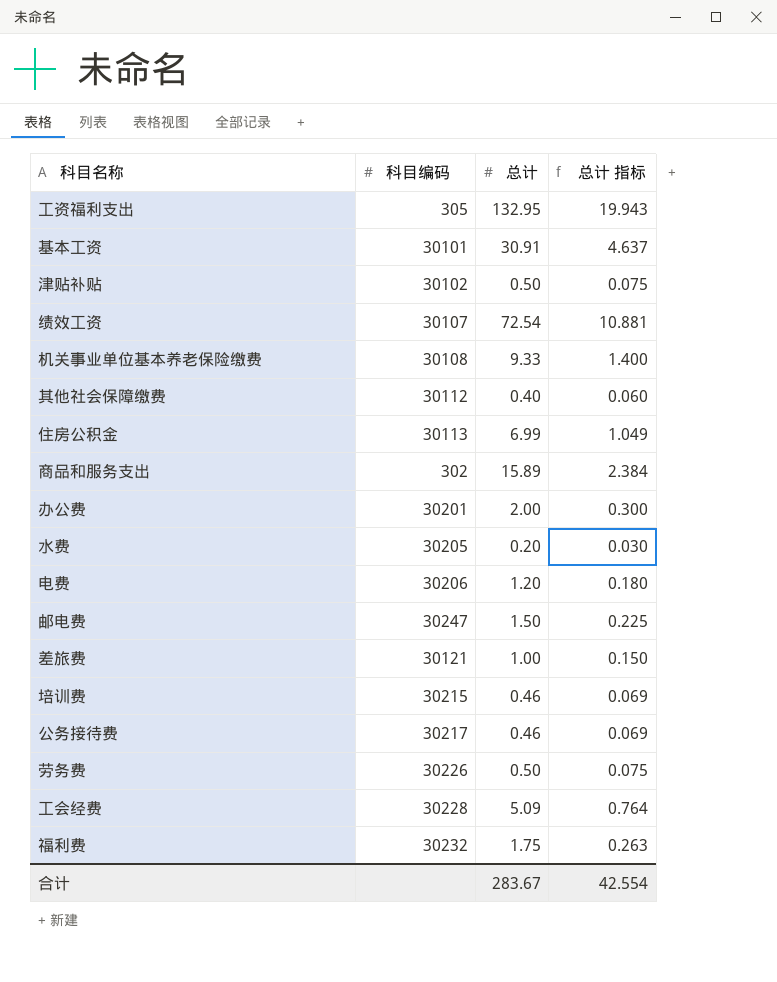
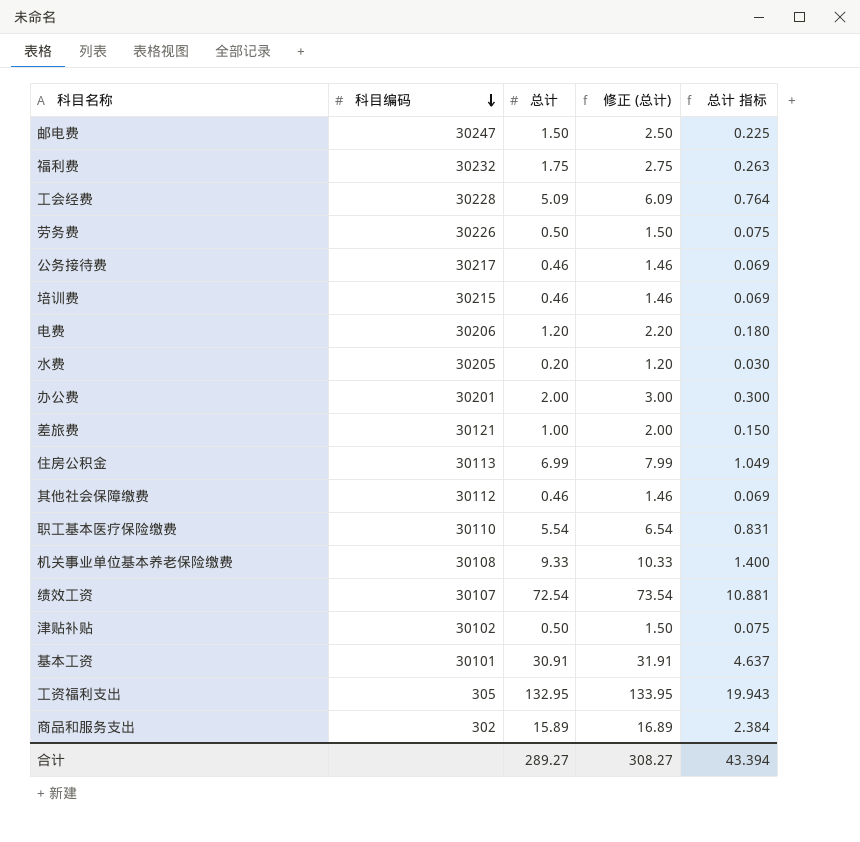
row order: none -> 科目编码 descending
column 修正 (总计) | formula: none -> [总计] + 1
其他社会保障缴费 | 总计: 0.40 -> 0.46
其他社会保障缴费 | 总计 指标: 0.060 -> 0.069
row 职工基本医疗保险缴费: none -> 30110 | 5.54 | 6.54 | 0.831
合计 | 总计: 283.67 -> 289.27
合计 | 总计 指标: 42.554 -> 43.394

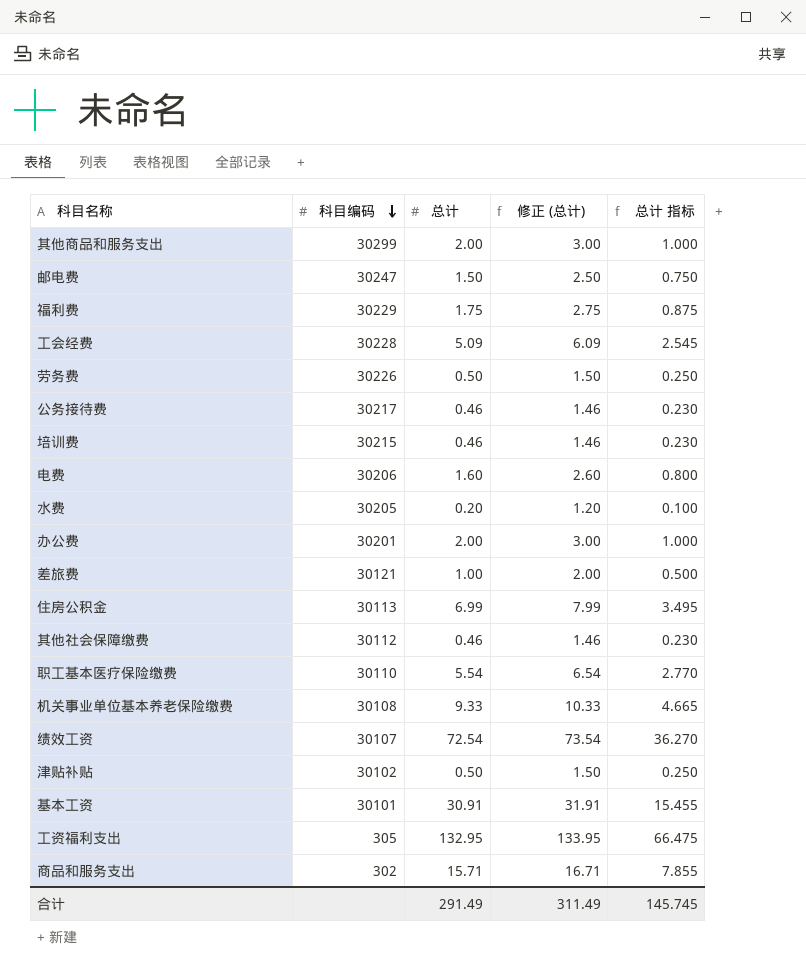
column 总计 指标 | formula: [总计] * 0.15 -> [总计] * 0.5
row 其他商品和服务支出: none -> 30299 | 2.00 | 3.00 | 1.000
福利费 | 科目编码: 30232 -> 30229
电费 | 总计: 1.20 -> 1.60
电费 | 修正 (总计): 2.20 -> 2.60
商品和服务支出 | 总计: 15.89 -> 15.71
商品和服务支出 | 修正 (总计): 16.89 -> 16.71
合计 | 总计: 289.27 -> 291.49
合计 | 修正 (总计): 308.27 -> 311.49
合计 | 总计 指标: 43.394 -> 145.745

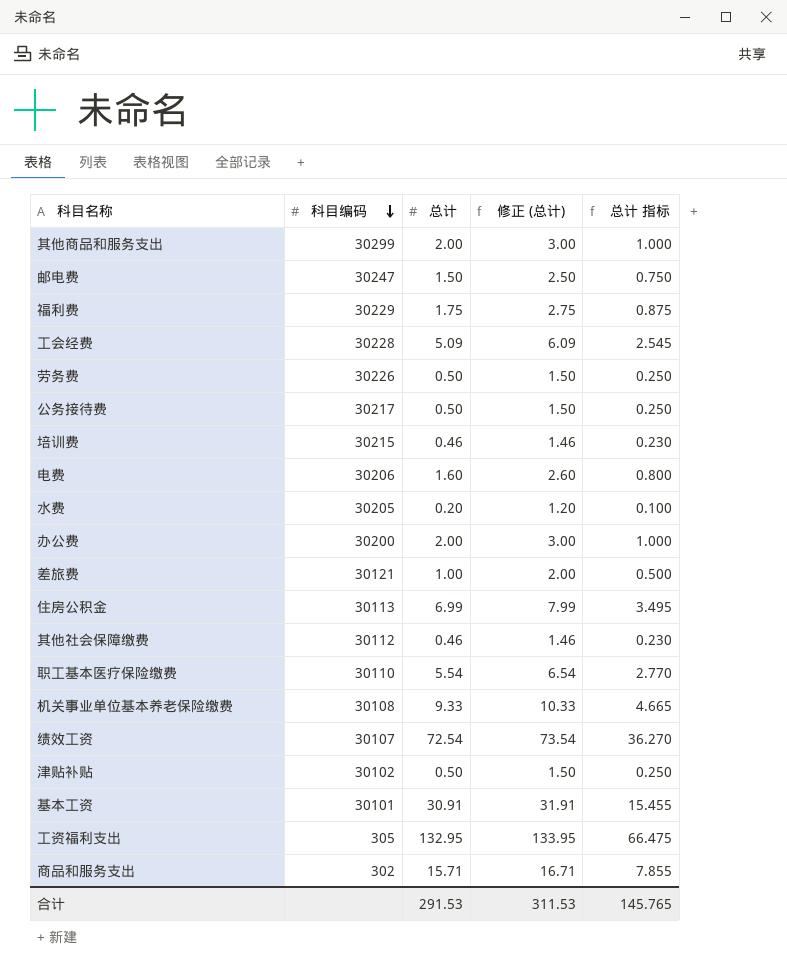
公务接待费 | 总计: 0.46 -> 0.50
公务接待费 | 修正 (总计): 1.46 -> 1.50
公务接待费 | 总计 指标: 0.230 -> 0.250
办公费 | 科目编码: 30201 -> 30200
合计 | 总计: 291.49 -> 291.53
合计 | 修正 (总计): 311.49 -> 311.53
合计 | 总计 指标: 145.745 -> 145.765

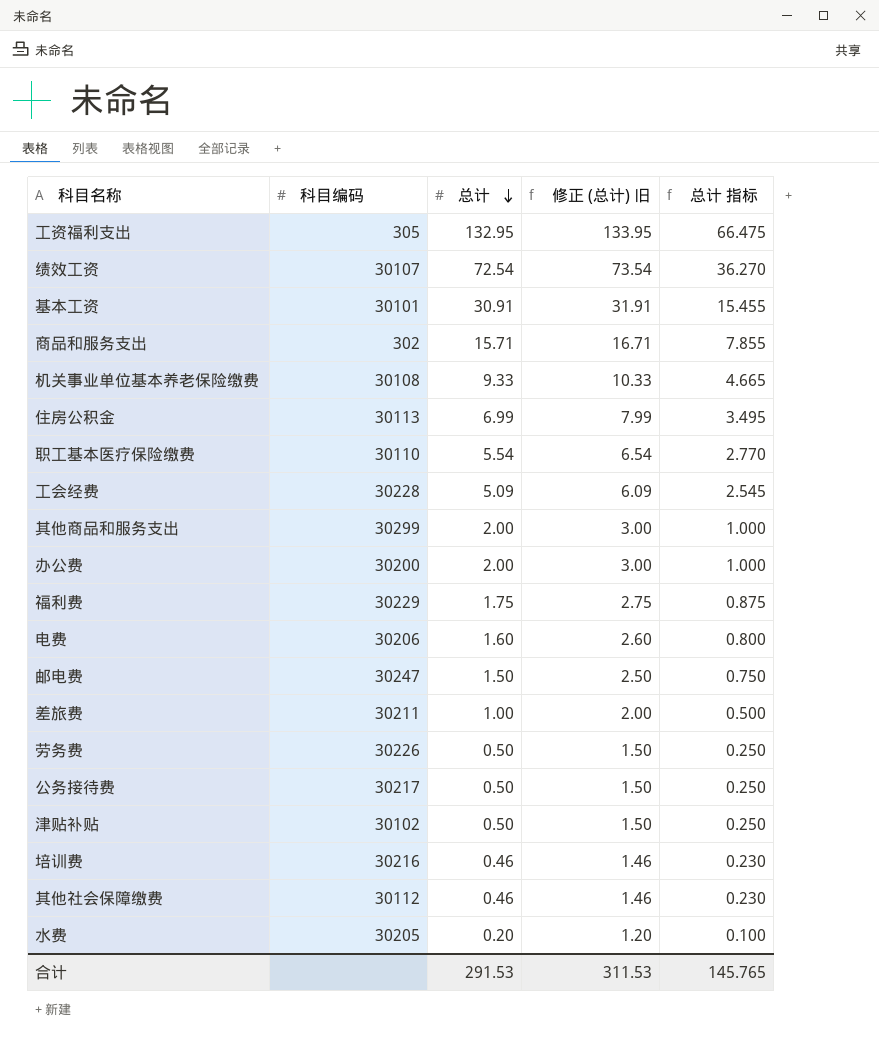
row order: 科目编码 descending -> 总计 descending
column name: 修正 (总计) -> 修正 (总计) 旧
差旅费 | 科目编码: 30121 -> 30211
培训费 | 科目编码: 30215 -> 30216

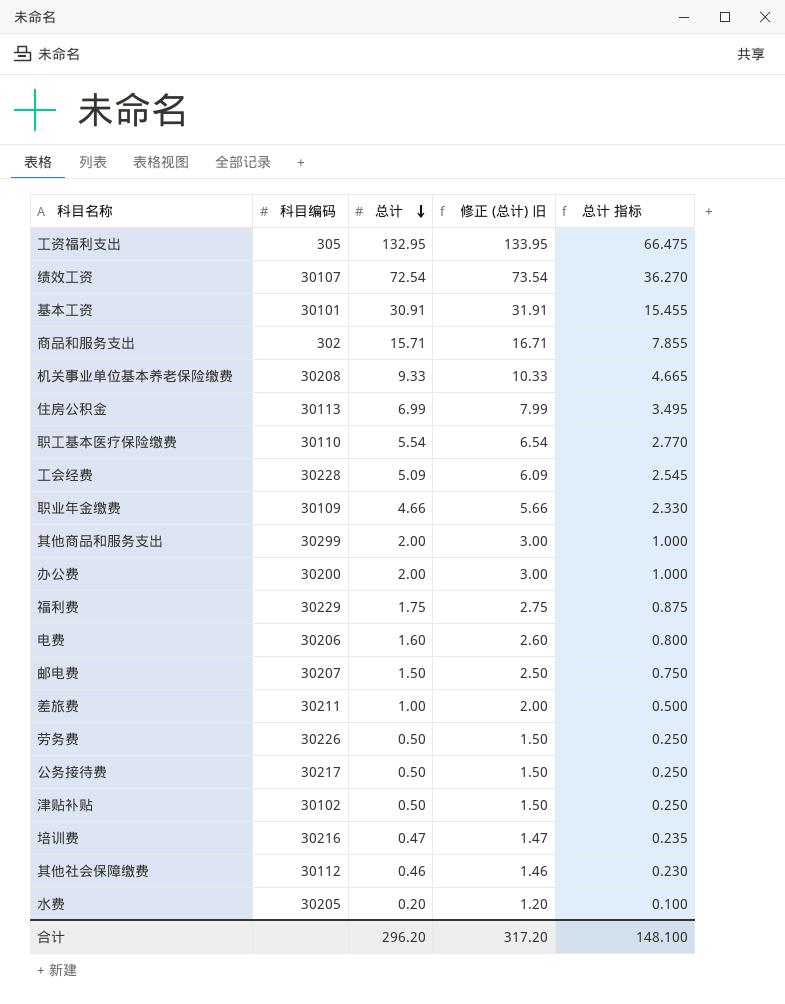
机关事业单位基本养老保险缴费 | 科目编码: 30108 -> 30208
row 职业年金缴费: none -> 30109 | 4.66 | 5.66 | 2.330
邮电费 | 科目编码: 30247 -> 30207
培训费 | 总计: 0.46 -> 0.47
培训费 | 修正 (总计) 旧: 1.46 -> 1.47
培训费 | 总计 指标: 0.230 -> 0.235
合计 | 总计: 291.53 -> 296.20
合计 | 修正 (总计) 旧: 311.53 -> 317.20
合计 | 总计 指标: 145.765 -> 148.100

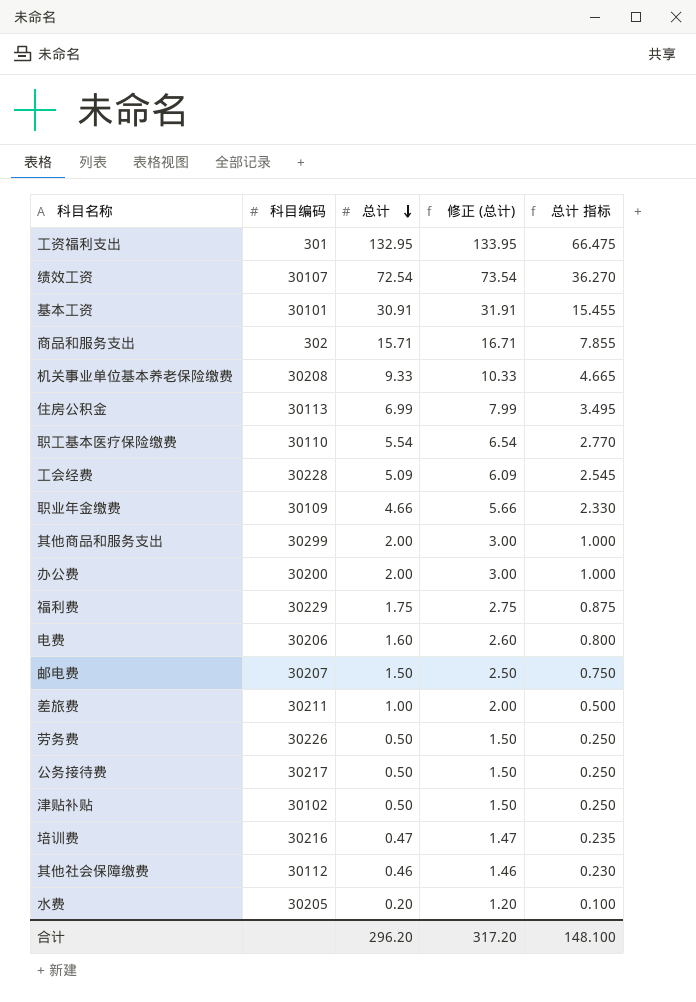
column name: 修正 (总计) 旧 -> 修正 (总计)
工资福利支出 | 科目编码: 305 -> 301

